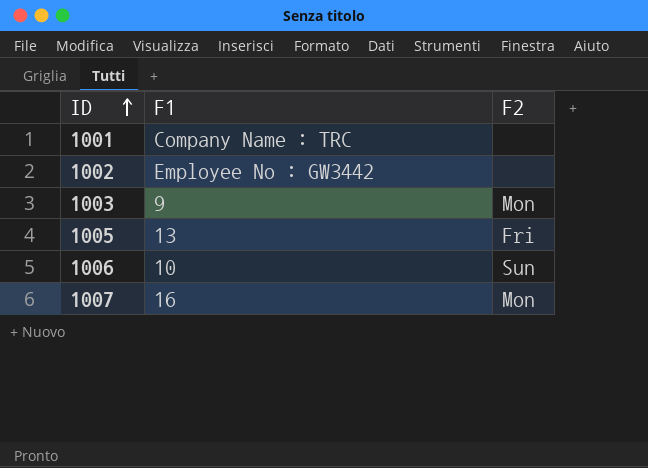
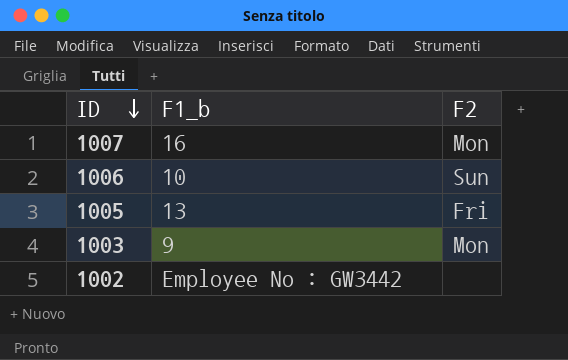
row order: ID ascending -> ID descending
column name: F1 -> F1_b
row 1001: Company Name : TRC | none -> none

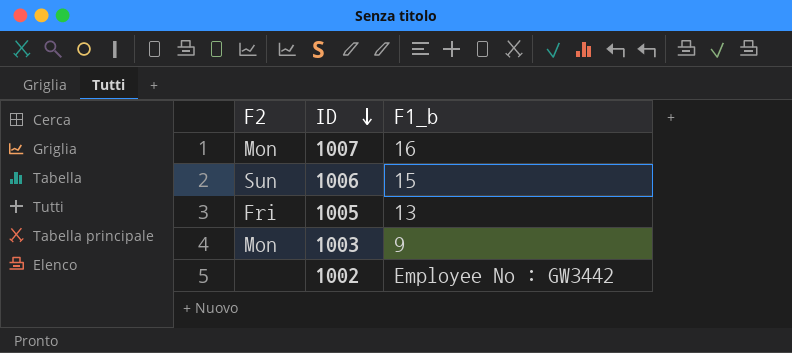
column F2 | position: 3 -> 1
1006 | F1_b: 10 -> 15

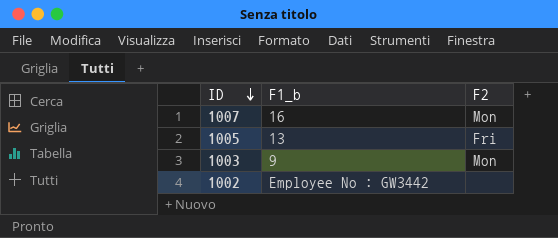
column F2 | position: 1 -> 3
row 1006: Sun | 15 -> none

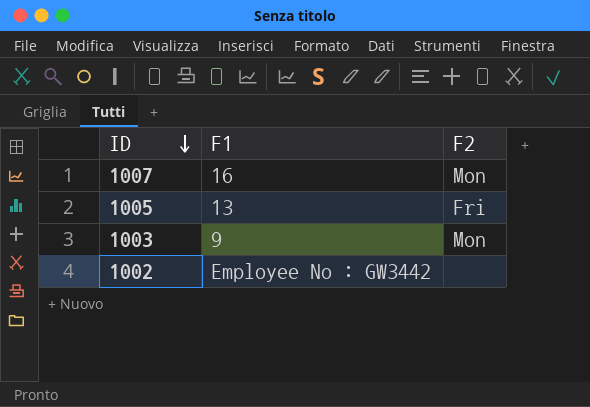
column name: F1_b -> F1

